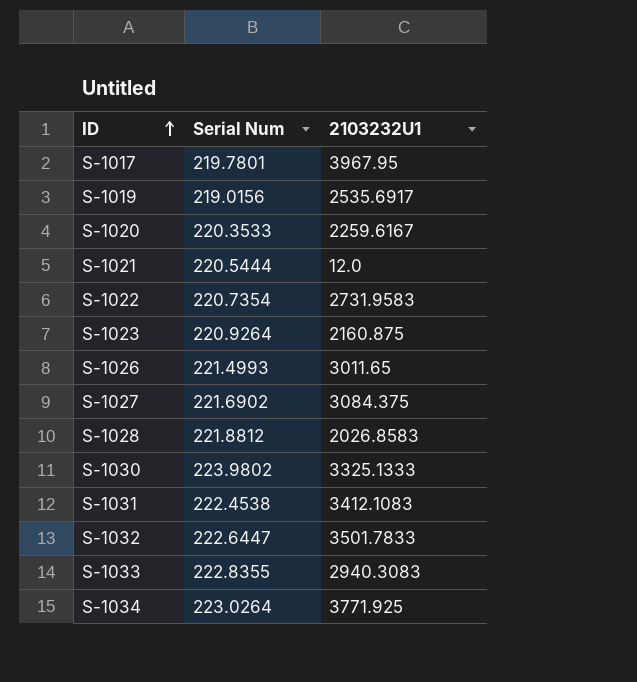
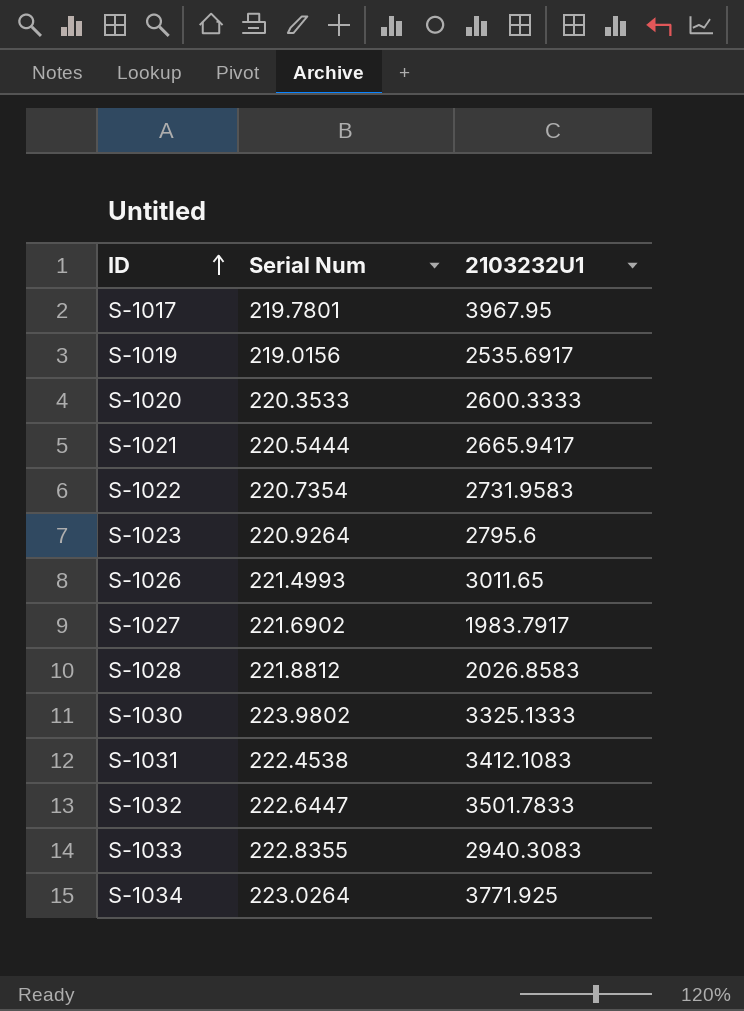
S-1020 | 2103232U1: 2259.6167 -> 2600.3333
S-1021 | 2103232U1: 12.0 -> 2665.9417
S-1023 | 2103232U1: 2160.875 -> 2795.6
S-1027 | 2103232U1: 3084.375 -> 1983.7917

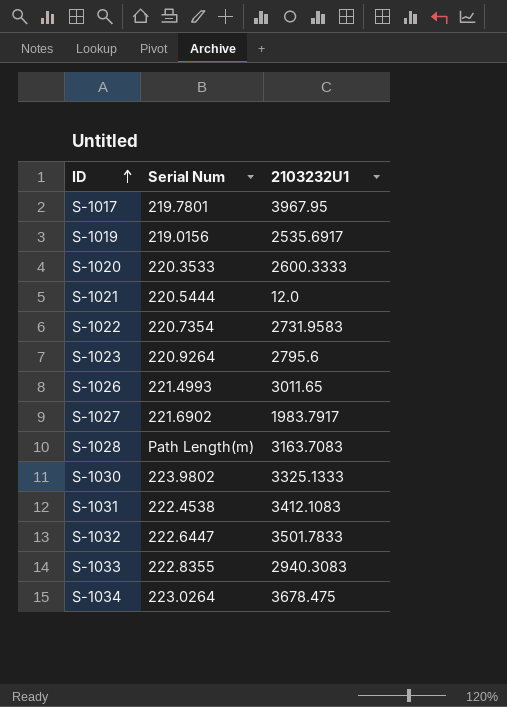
S-1021 | 2103232U1: 2665.9417 -> 12.0
S-1028 | Serial Num: 221.8812 -> Path Length(m)
S-1028 | 2103232U1: 2026.8583 -> 3163.7083
S-1034 | 2103232U1: 3771.925 -> 3678.475

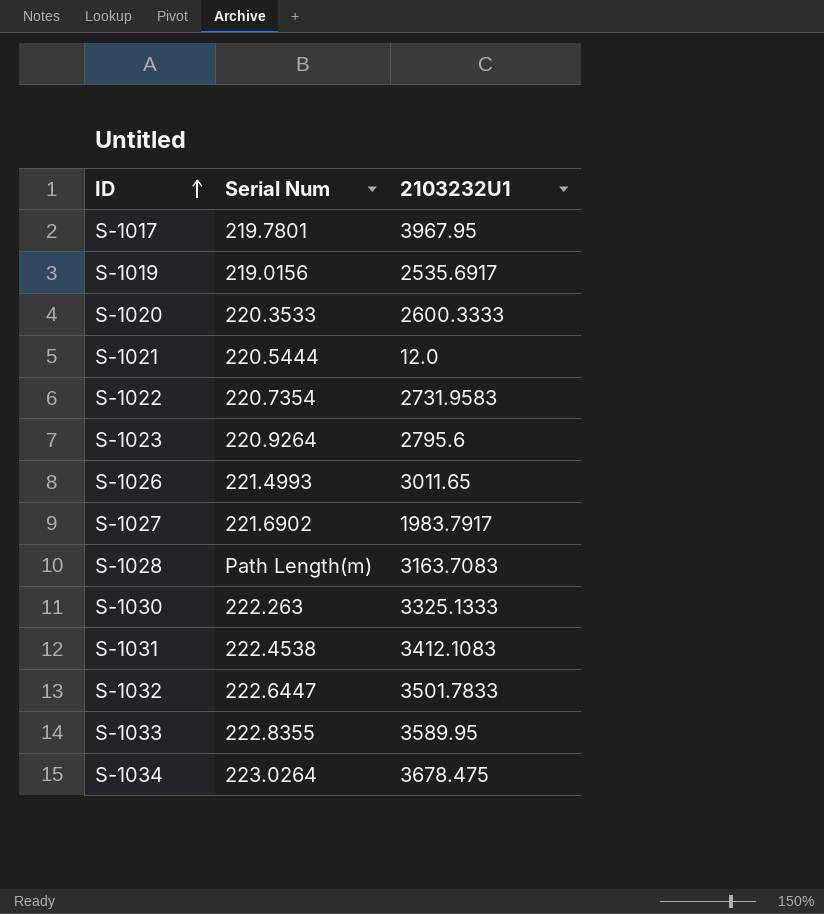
S-1030 | Serial Num: 223.9802 -> 222.263
S-1033 | 2103232U1: 2940.3083 -> 3589.95

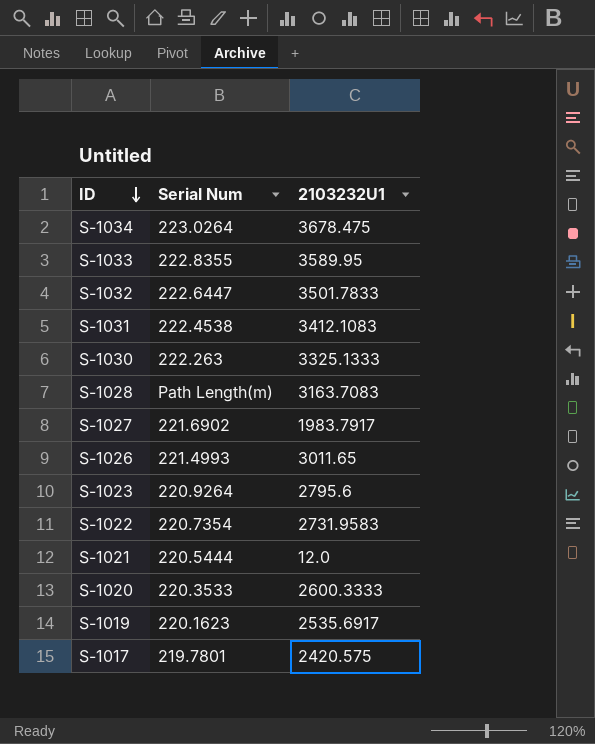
row order: ID ascending -> ID descending
S-1019 | Serial Num: 219.0156 -> 220.1623
S-1017 | 2103232U1: 3967.95 -> 2420.575

